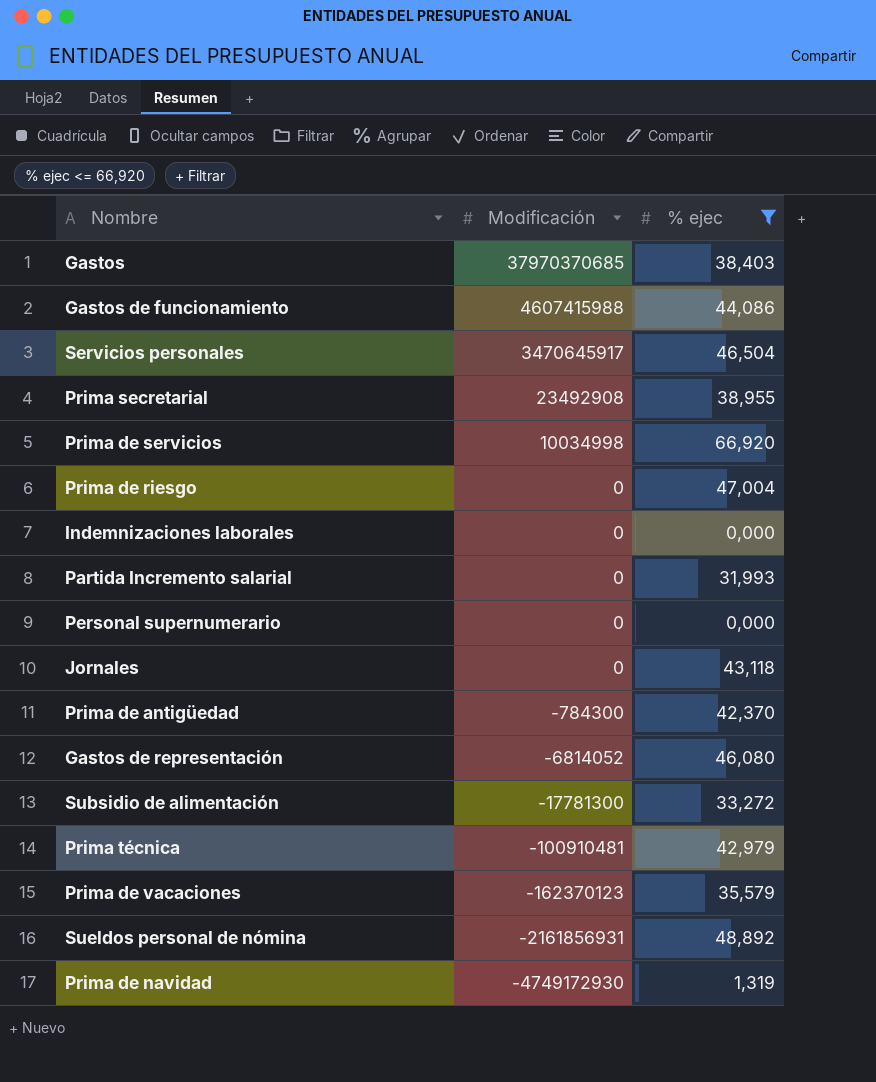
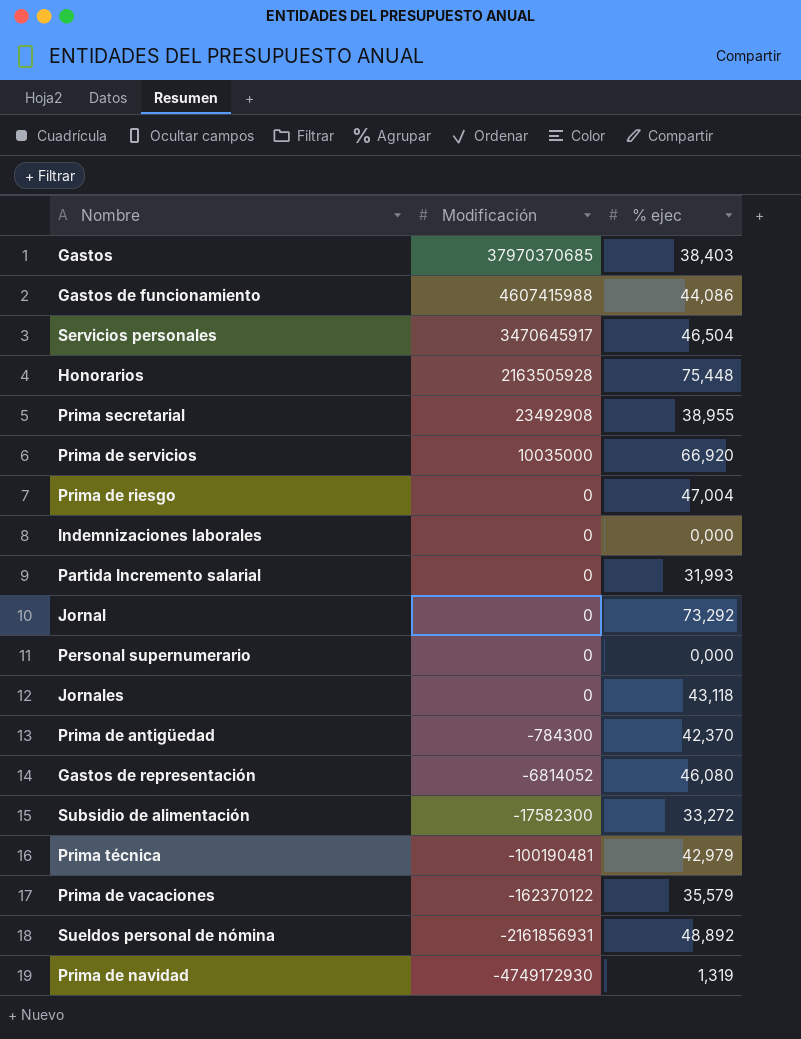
filter: % ejec <= 66,920 -> none
Prima de servicios | Modificación: 10034998 -> 10035000
Subsidio de alimentación | Modificación: -17781300 -> -17582300
Prima técnica | Modificación: -100910481 -> -100190481
Prima de vacaciones | Modificación: -162370123 -> -162370122

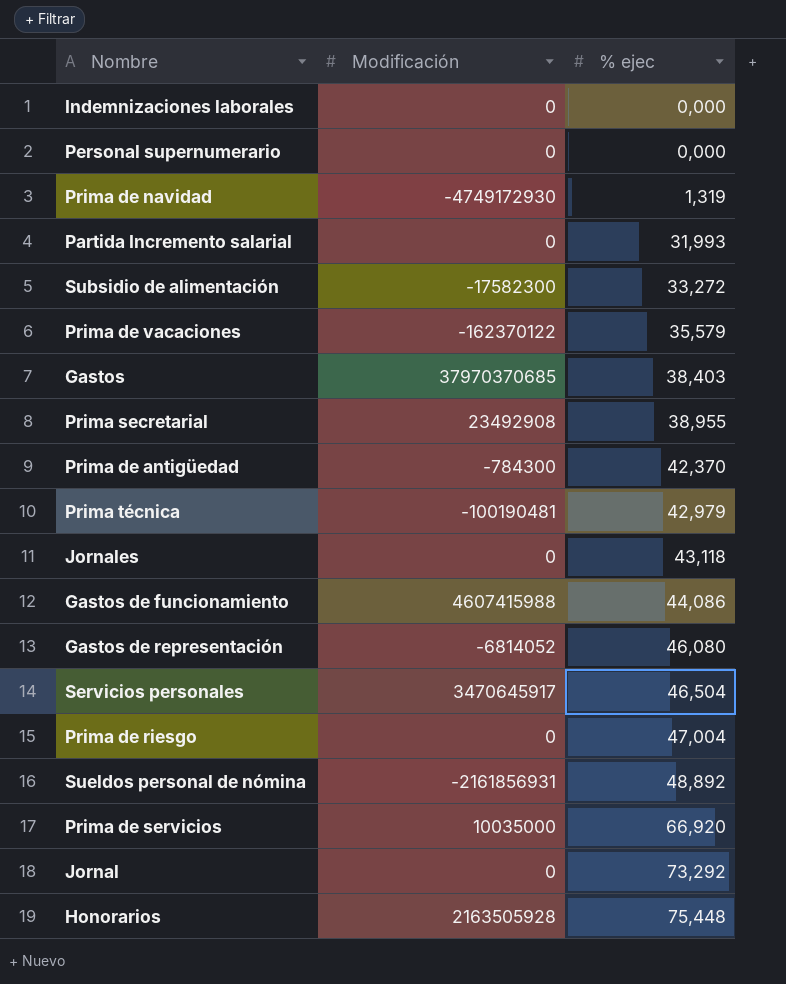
row order: Modificación descending -> % ejec ascending

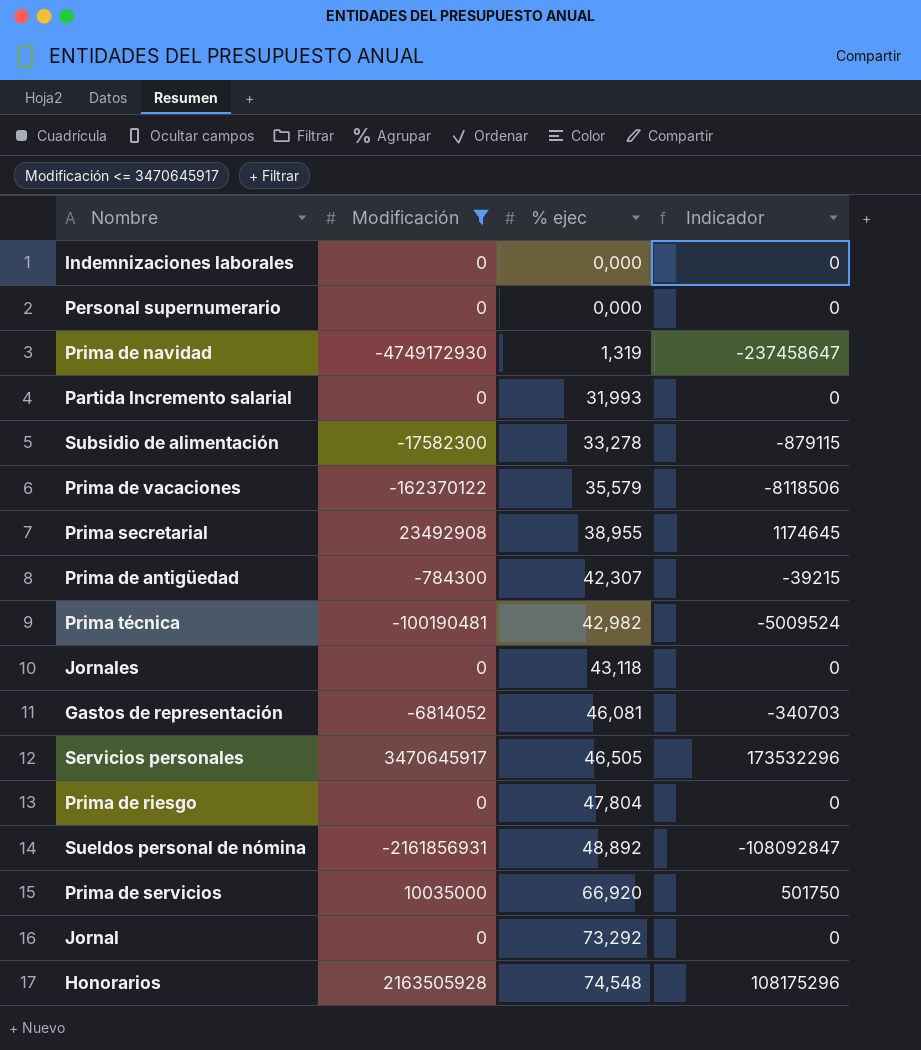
filter: none -> Modificación <= 3470645917
column Indicador | formula: none -> [Modificación] * 0,05
Subsidio de alimentación | % ejec: 33,272 -> 33,278
Prima de antigüedad | % ejec: 42,370 -> 42,307
Prima técnica | % ejec: 42,979 -> 42,982
Gastos de representación | % ejec: 46,080 -> 46,081
Servicios personales | % ejec: 46,504 -> 46,505
Prima de riesgo | % ejec: 47,004 -> 47,804
Honorarios | % ejec: 75,448 -> 74,548

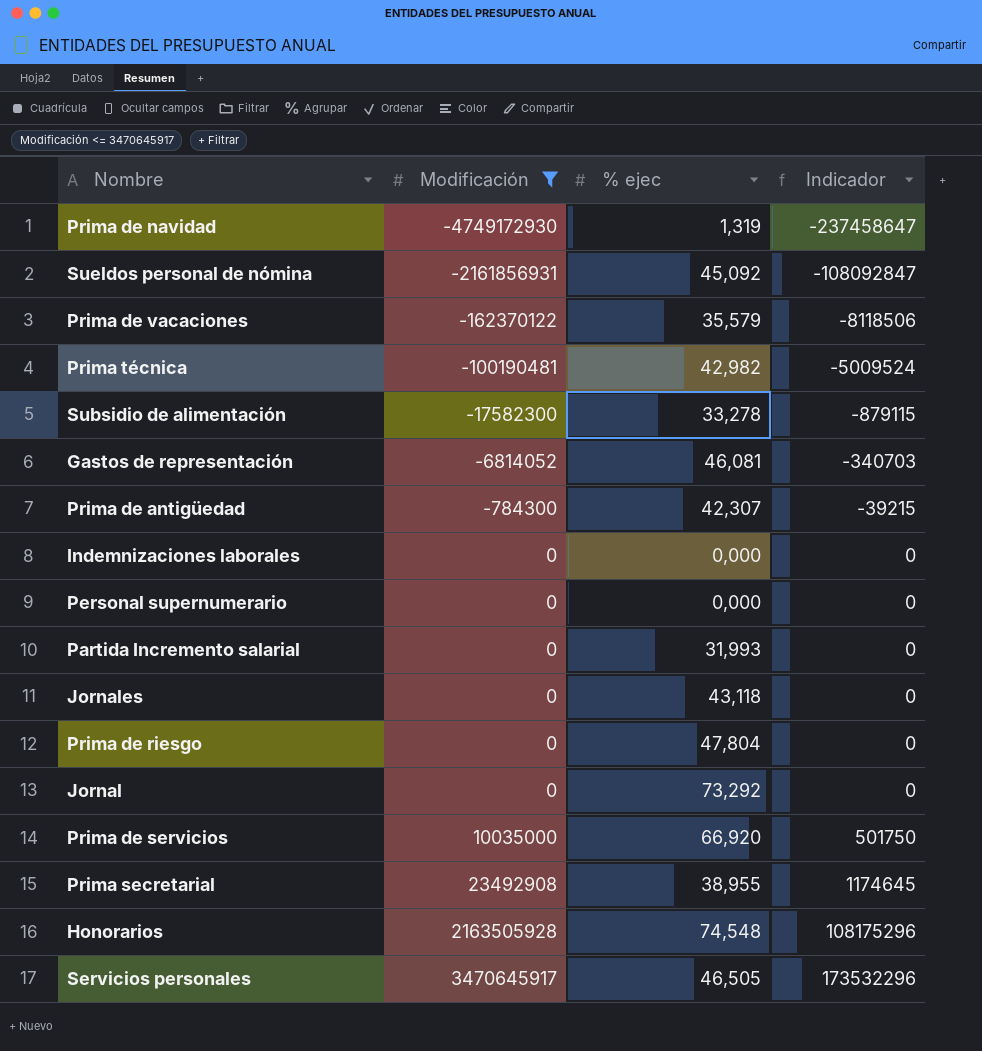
row order: % ejec ascending -> Modificación ascending
Sueldos personal de nómina | % ejec: 48,892 -> 45,092

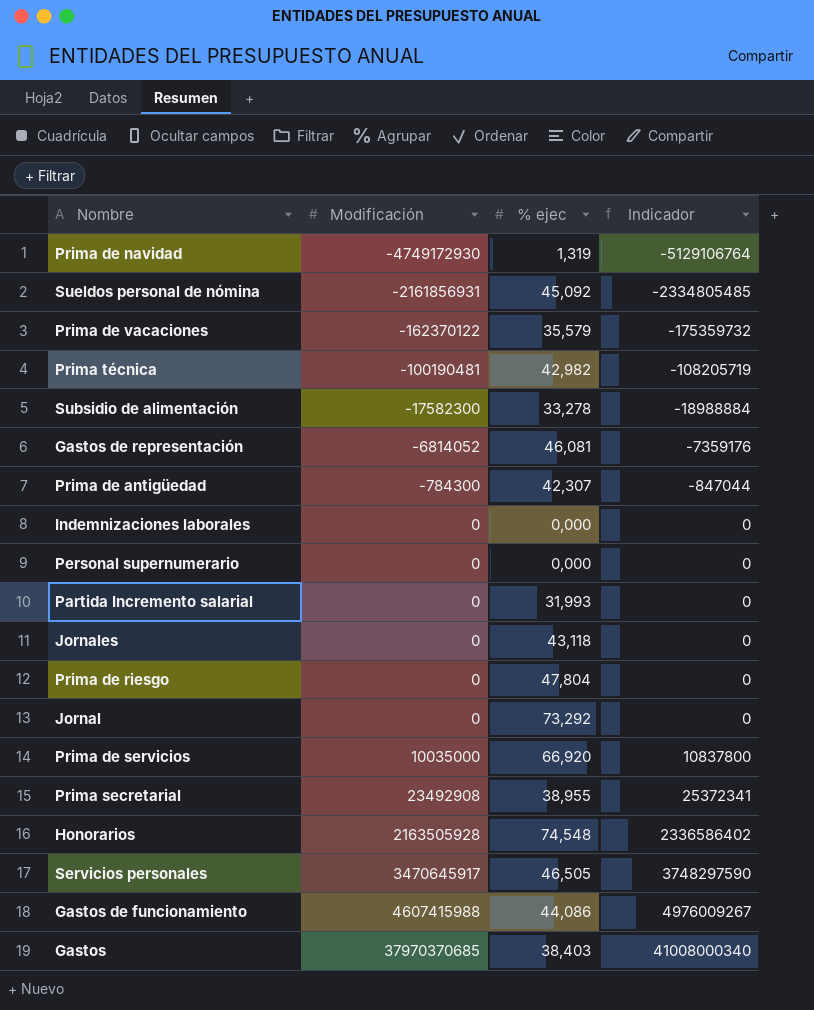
filter: Modificación <= 3470645917 -> none
column Indicador | formula: [Modificación] * 0,05 -> [Modificación] * 1,08

